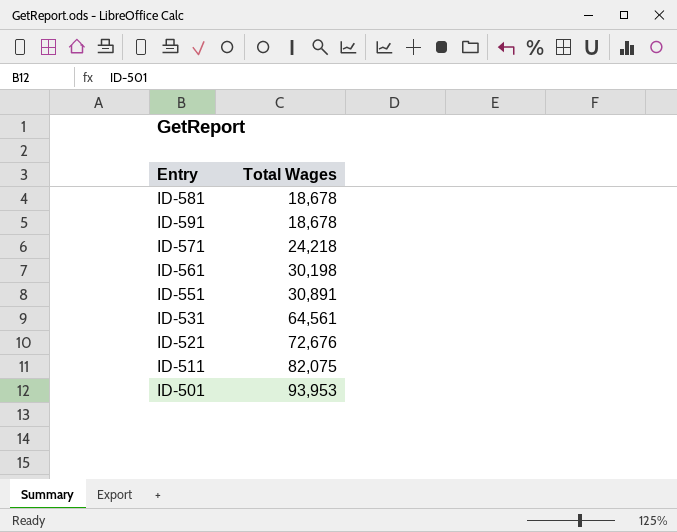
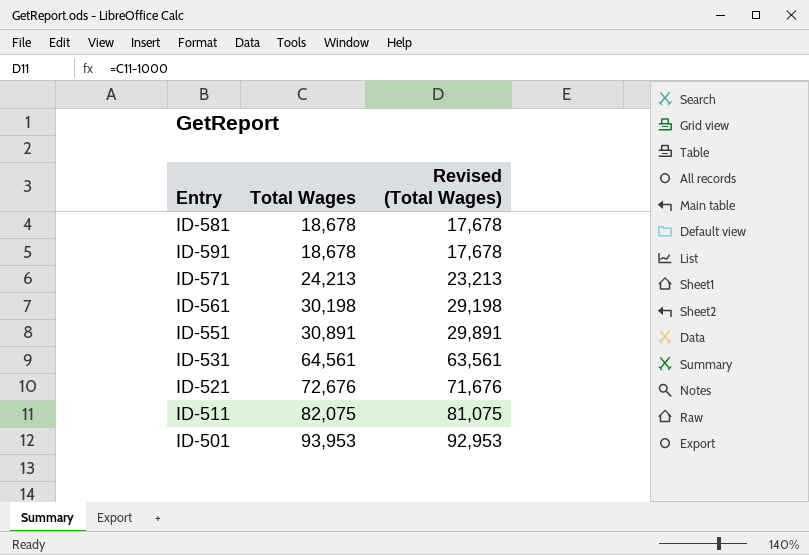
column Revised (Total Wages) | formula: none -> [Total Wages] - 1000
ID-571 | Total Wages: 24,218 -> 24,213

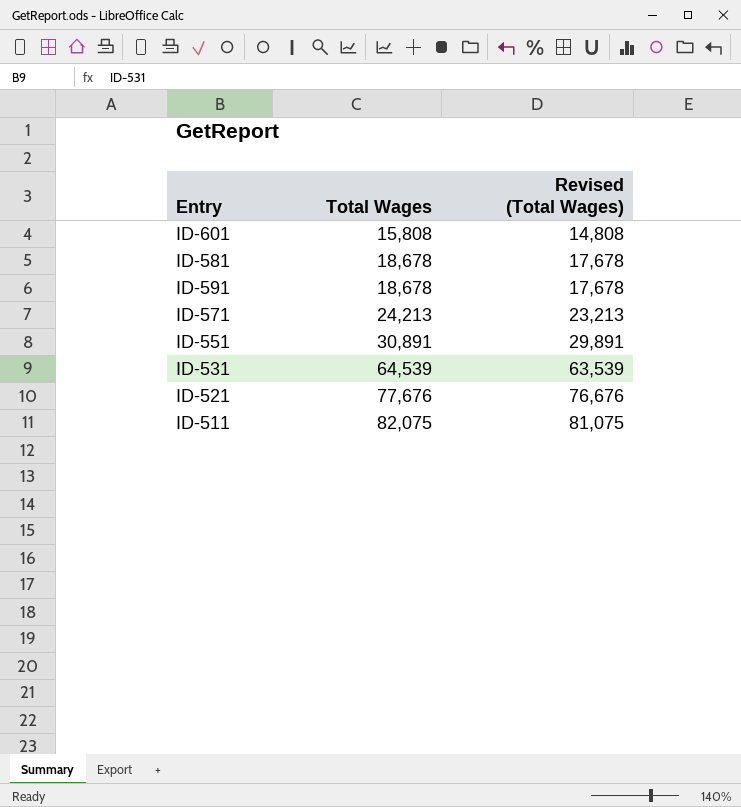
row ID-561: 30,198 | 29,198 -> none
row ID-501: 93,953 | 92,953 -> none
row ID-601: none -> 15,808 | 14,808
ID-531 | Total Wages: 64,561 -> 64,539
ID-531 | Revised (Total Wages): 63,561 -> 63,539
ID-521 | Total Wages: 72,676 -> 77,676
ID-521 | Revised (Total Wages): 71,676 -> 76,676

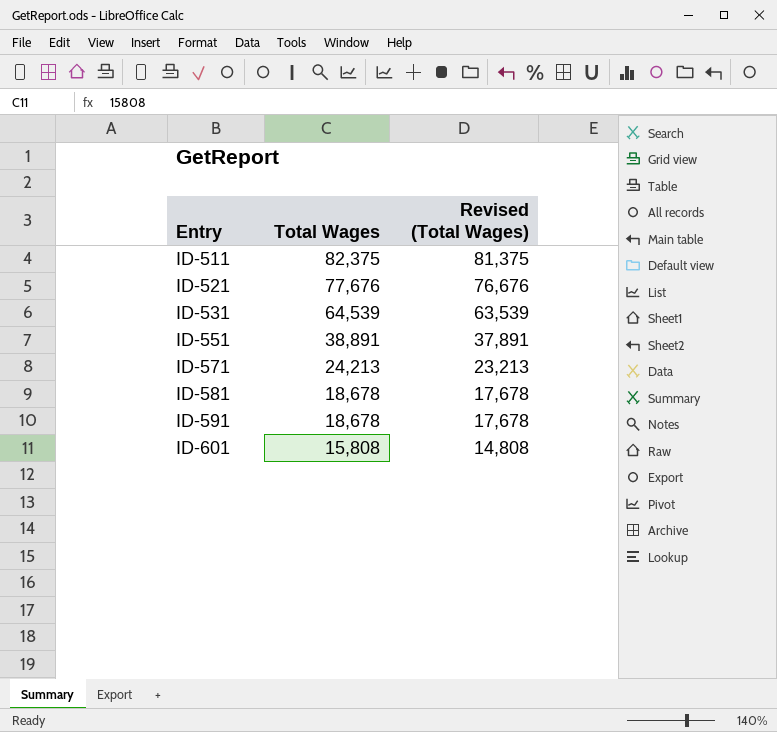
row order: Total Wages ascending -> Entry ascending
ID-511 | Total Wages: 82,075 -> 82,375
ID-511 | Revised (Total Wages): 81,075 -> 81,375
ID-551 | Total Wages: 30,891 -> 38,891
ID-551 | Revised (Total Wages): 29,891 -> 37,891

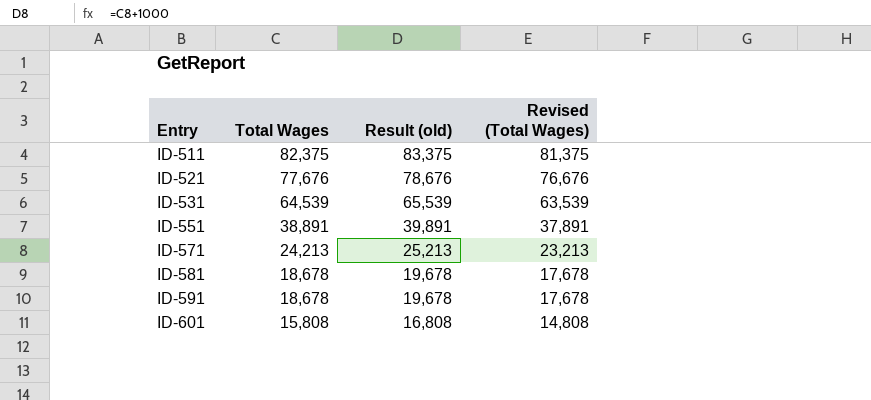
column Result (old) | formula: none -> [Total Wages] + 1000

